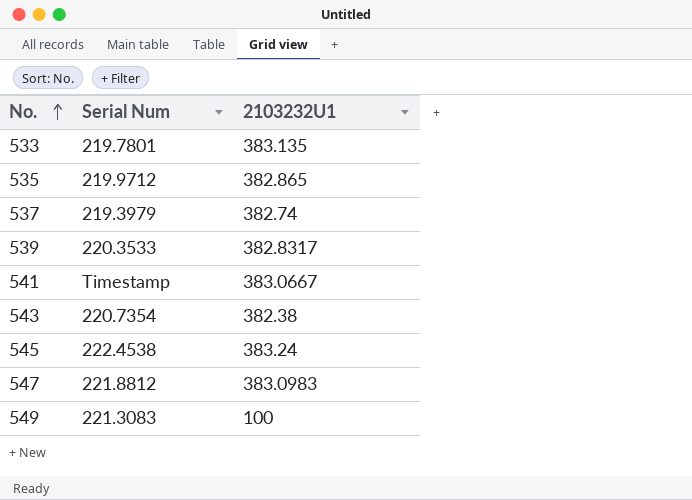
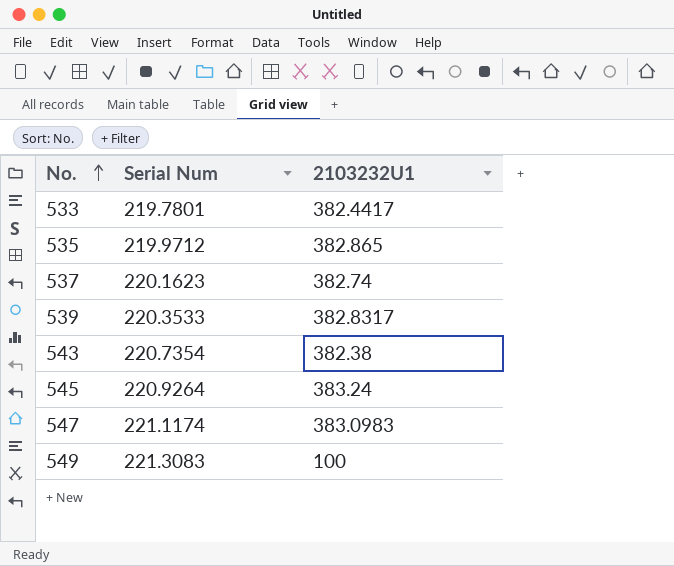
row 541: Timestamp | 383.0667 -> none
533 | 2103232U1: 383.135 -> 382.4417
537 | Serial Num: 219.3979 -> 220.1623
545 | Serial Num: 222.4538 -> 220.9264
547 | Serial Num: 221.8812 -> 221.1174

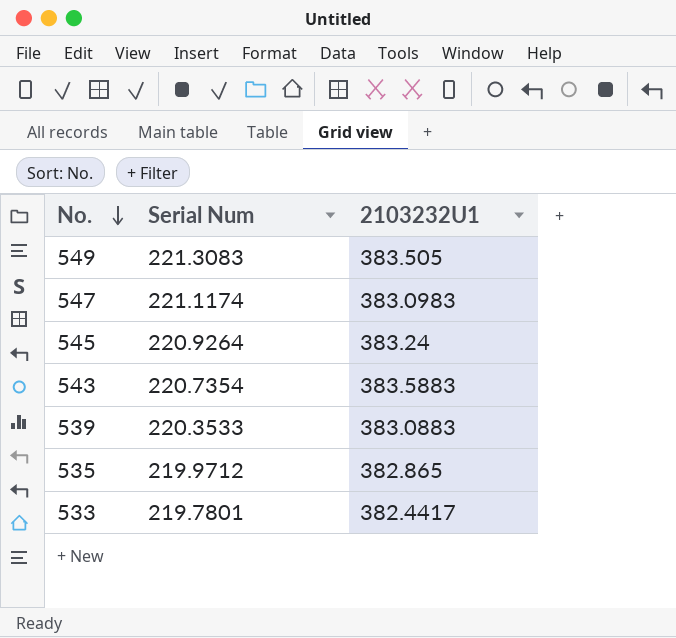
row order: No. ascending -> No. descending
row 537: 220.1623 | 382.74 -> none
549 | 2103232U1: 100 -> 383.505
543 | 2103232U1: 382.38 -> 383.5883
539 | 2103232U1: 382.8317 -> 383.0883

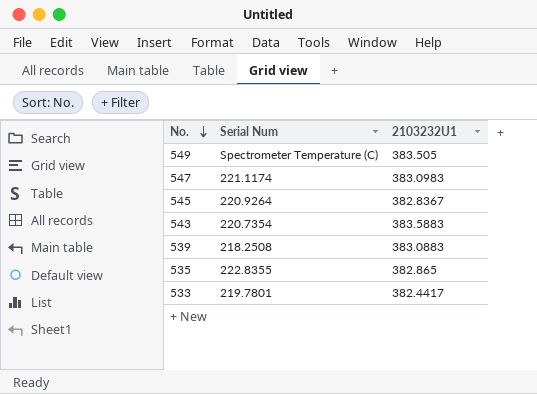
549 | Serial Num: 221.3083 -> Spectrometer Temperature (C)
545 | 2103232U1: 383.24 -> 382.8367
539 | Serial Num: 220.3533 -> 218.2508
535 | Serial Num: 219.9712 -> 222.8355

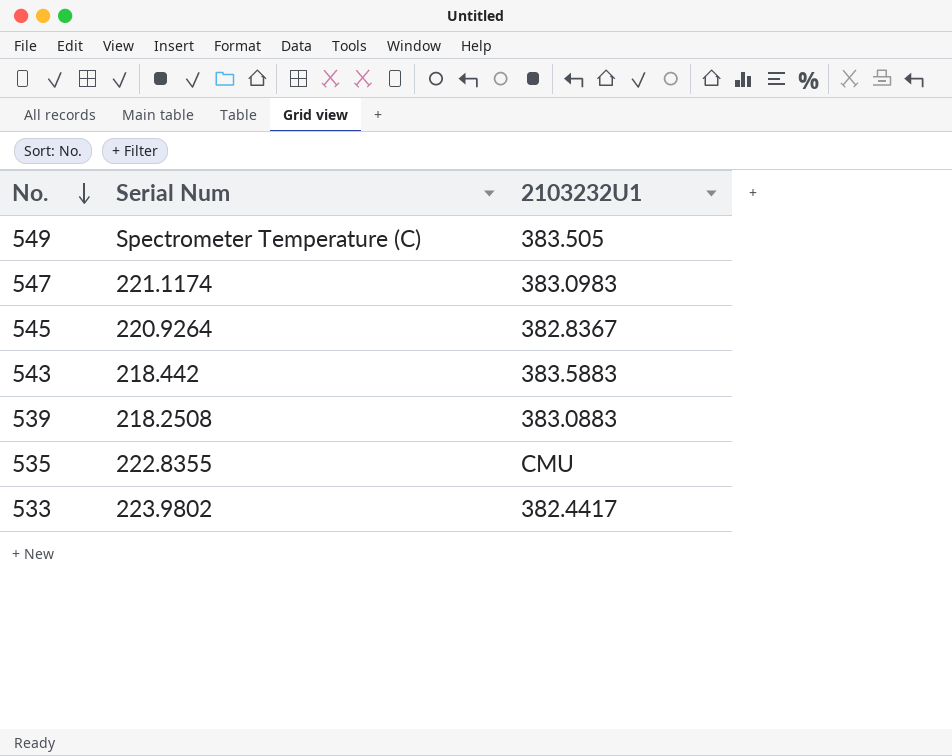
543 | Serial Num: 220.7354 -> 218.442
535 | 2103232U1: 382.865 -> CMU
533 | Serial Num: 219.7801 -> 223.9802

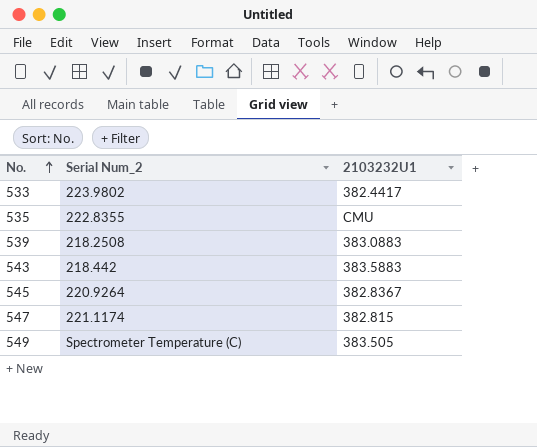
row order: No. descending -> No. ascending
column name: Serial Num -> Serial Num_2
547 | 2103232U1: 383.0983 -> 382.815

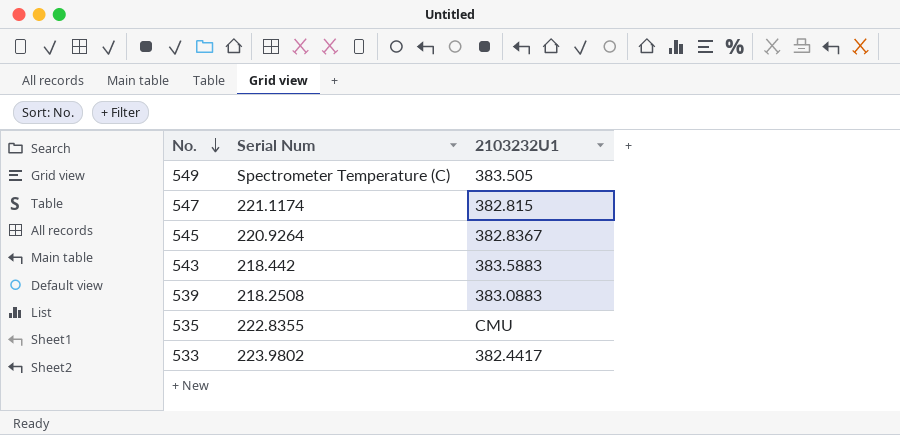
row order: No. ascending -> No. descending
column name: Serial Num_2 -> Serial Num

